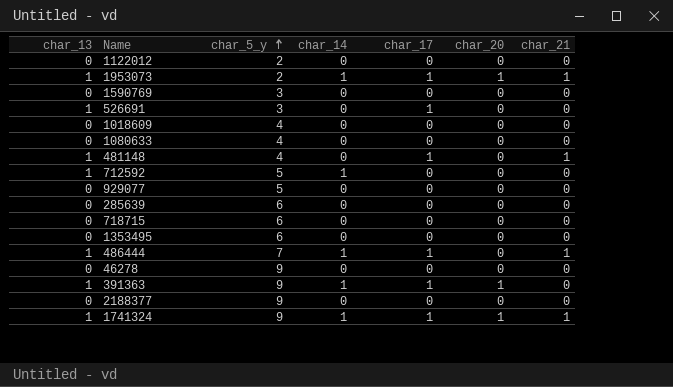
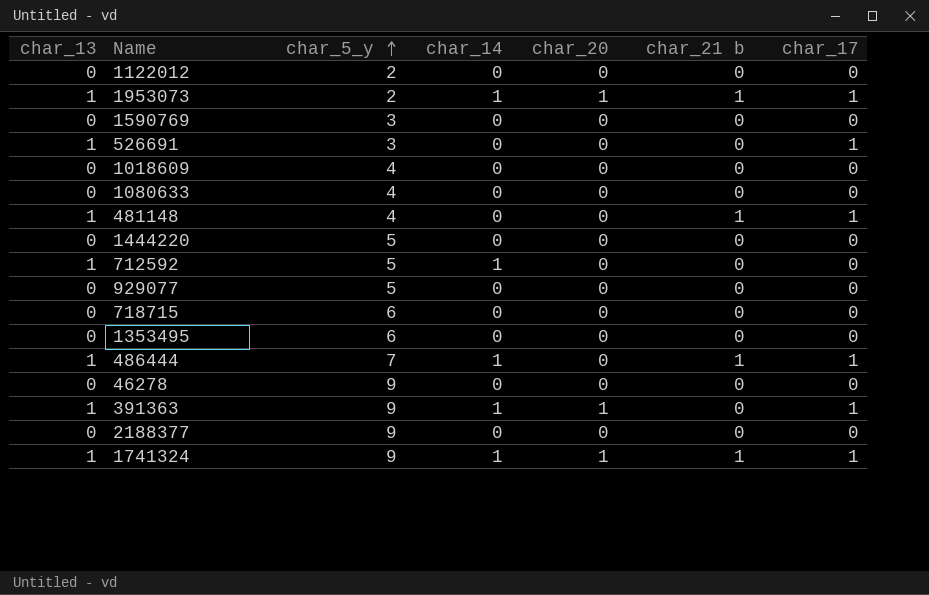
column name: char_21 -> char_21 b
column char_17 | position: 5 -> 7
row 285639: 0 | 6 | 0 | 0 | 0 | 0 -> none
row 1444220: none -> 0 | 5 | 0 | 0 | 0 | 0

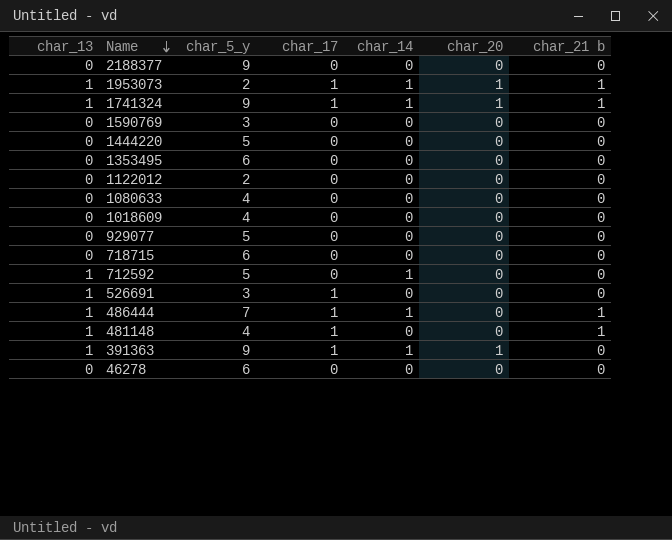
row order: char_5_y ascending -> Name descending
column char_17 | position: 7 -> 4
46278 | char_5_y: 9 -> 6

